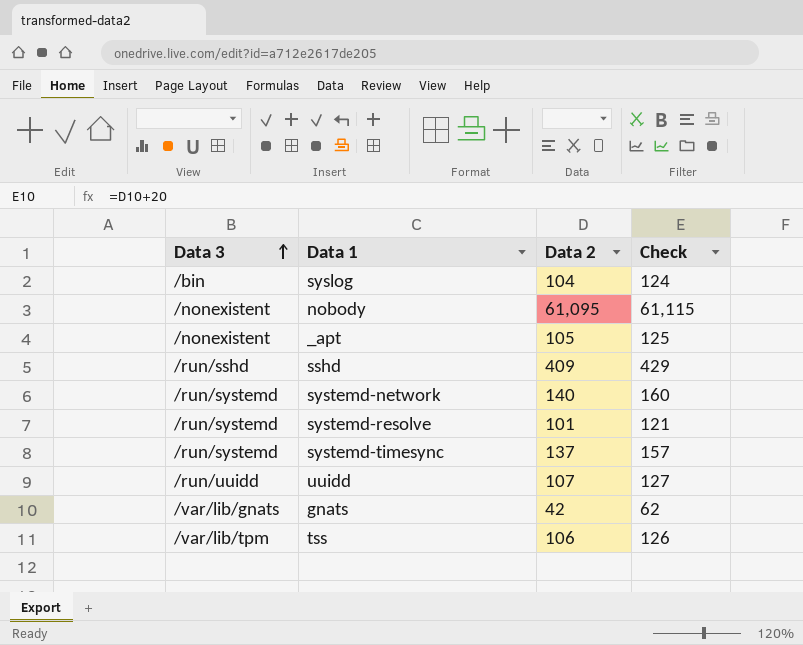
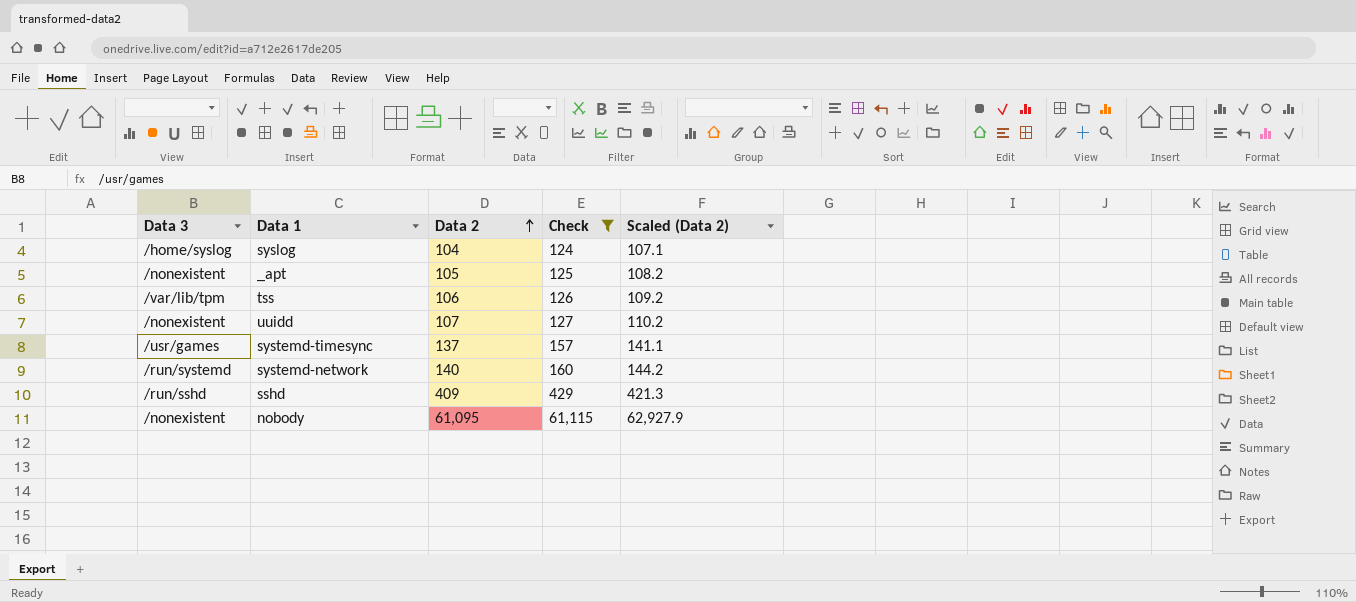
filter: none -> Check >= 124
row order: Data 3 ascending -> Data 2 ascending
column Scaled (Data 2) | formula: none -> [Data 2] * 1.03
syslog | Data 3: /bin -> /home/syslog
uuidd | Data 3: /run/uuidd -> /nonexistent
systemd-timesync | Data 3: /run/systemd -> /usr/games

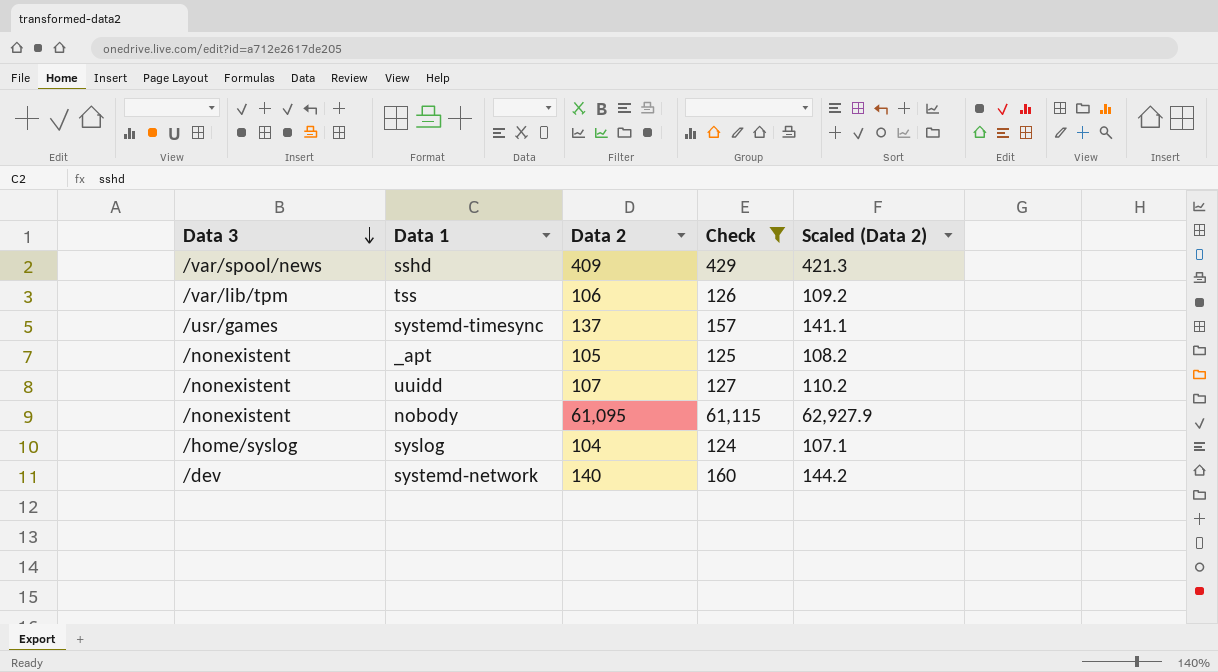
row order: Data 2 ascending -> Data 3 descending
sshd | Data 3: /run/sshd -> /var/spool/news
systemd-network | Data 3: /run/systemd -> /dev

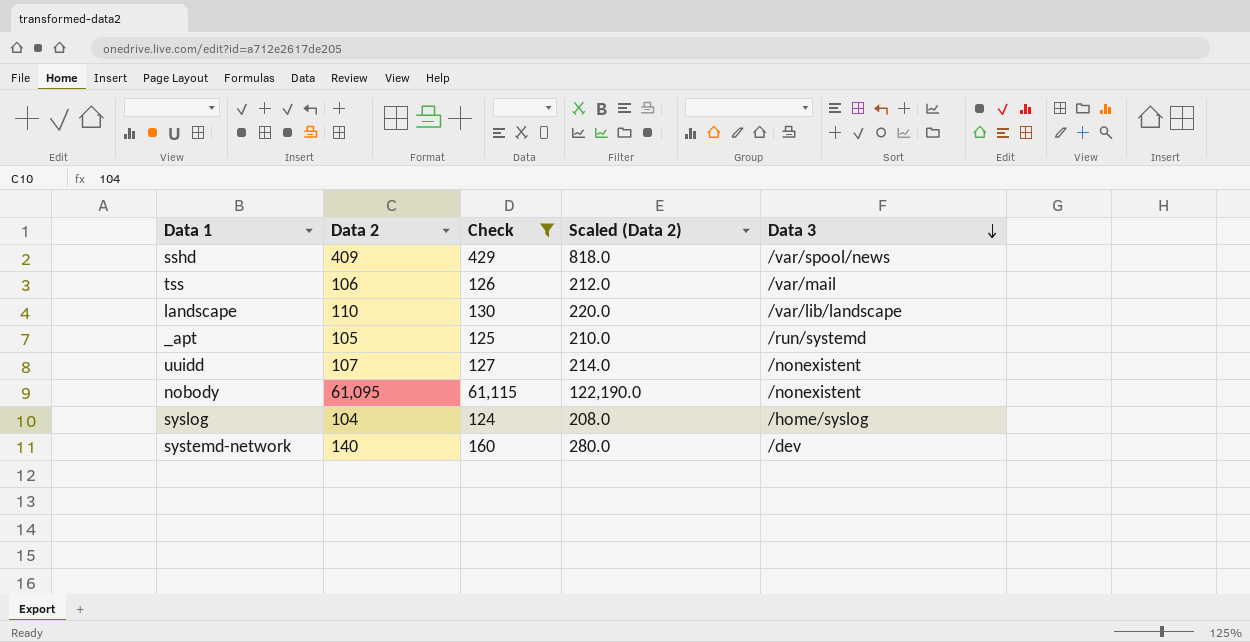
column Scaled (Data 2) | formula: [Data 2] * 1.03 -> [Data 2] * 2
column Data 3 | position: 1 -> 5
row systemd-timesync: /usr/games | 137 | 157 | 141.1 -> none
tss | Data 3: /var/lib/tpm -> /var/mail
row landscape: none -> 110 | 130 | 220.0 | /var/lib/landscape
_apt | Data 3: /nonexistent -> /run/systemd

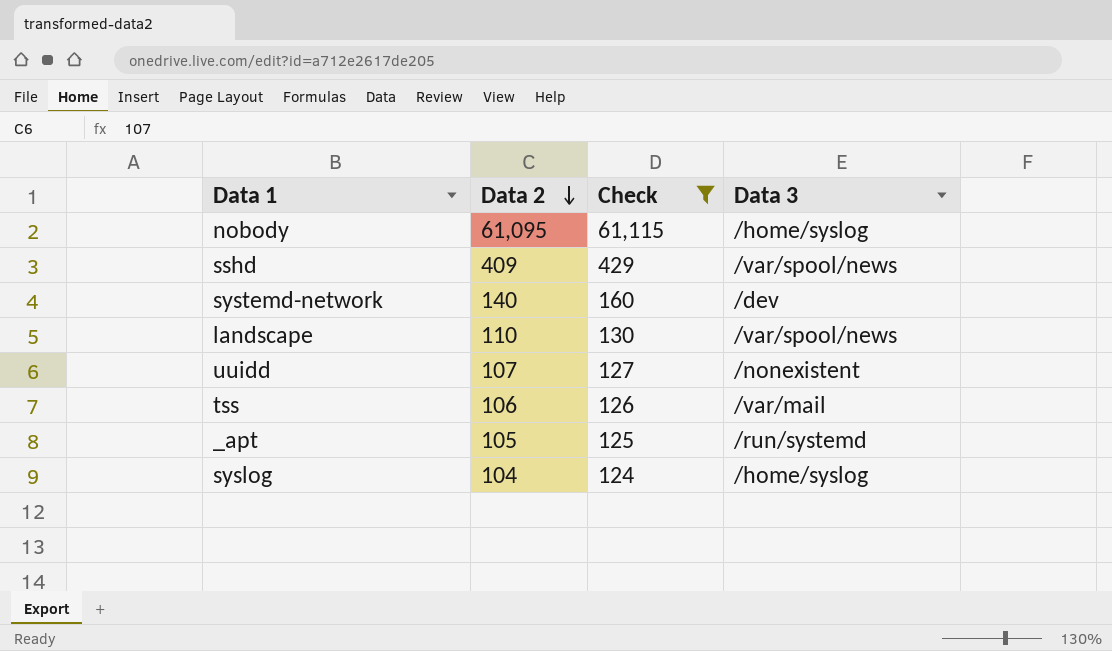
row order: Data 3 descending -> Data 2 descending
column Scaled (Data 2) | formula: [Data 2] * 2 -> none
nobody | Data 3: /nonexistent -> /home/syslog
landscape | Data 3: /var/lib/landscape -> /var/spool/news

